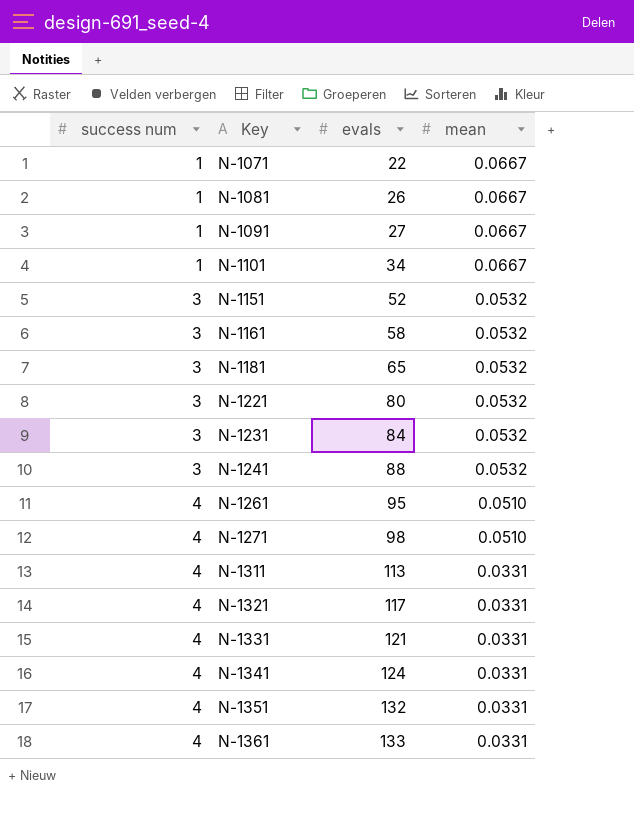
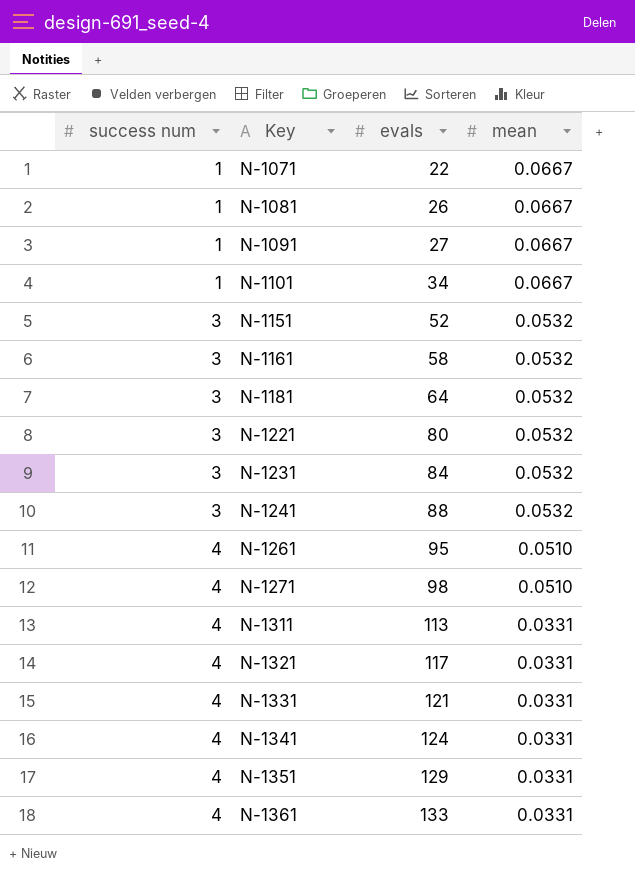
N-1181 | evals: 65 -> 64
N-1351 | evals: 132 -> 129

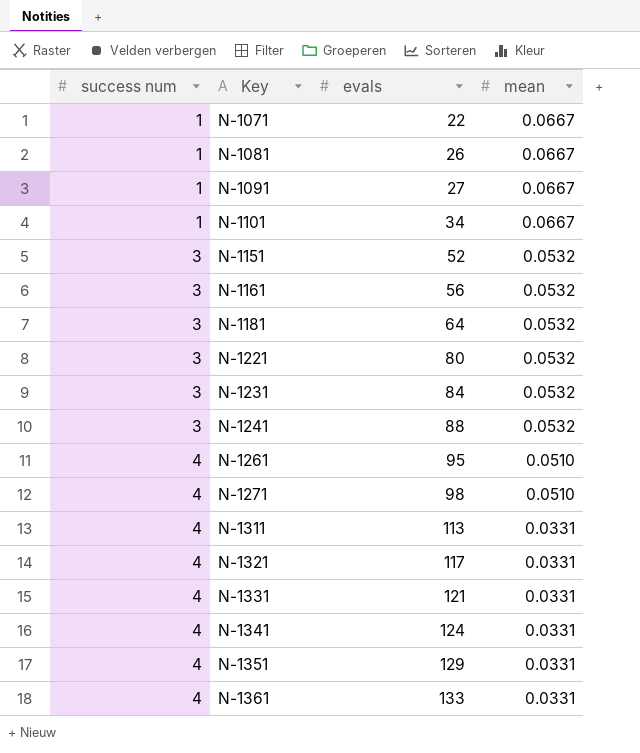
N-1161 | evals: 58 -> 56

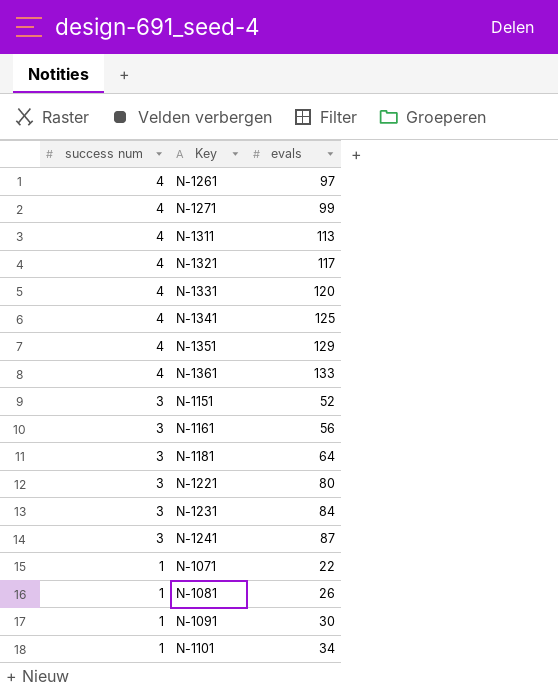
row order: success num ascending -> success num descending
column mean | position: 4 -> none
N-1261 | evals: 95 -> 97
N-1271 | evals: 98 -> 99
N-1331 | evals: 121 -> 120
N-1341 | evals: 124 -> 125
N-1241 | evals: 88 -> 87
N-1091 | evals: 27 -> 30

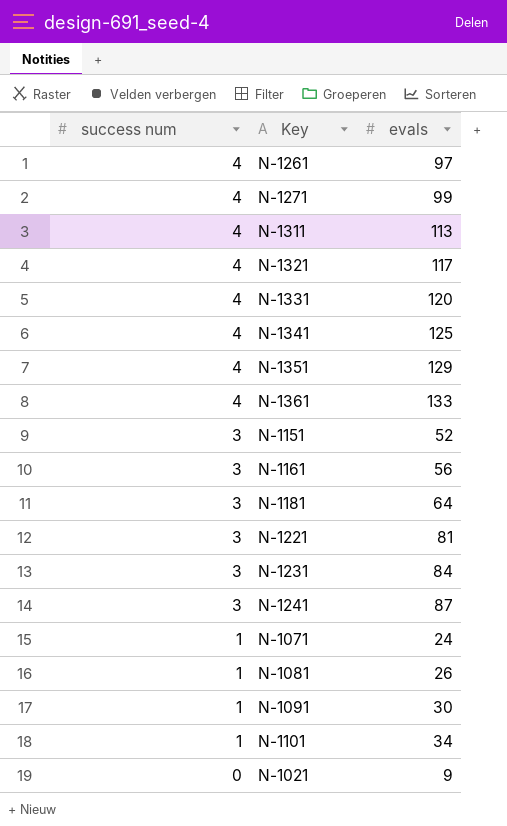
N-1221 | evals: 80 -> 81
N-1071 | evals: 22 -> 24
row N-1021: none -> 0 | 9

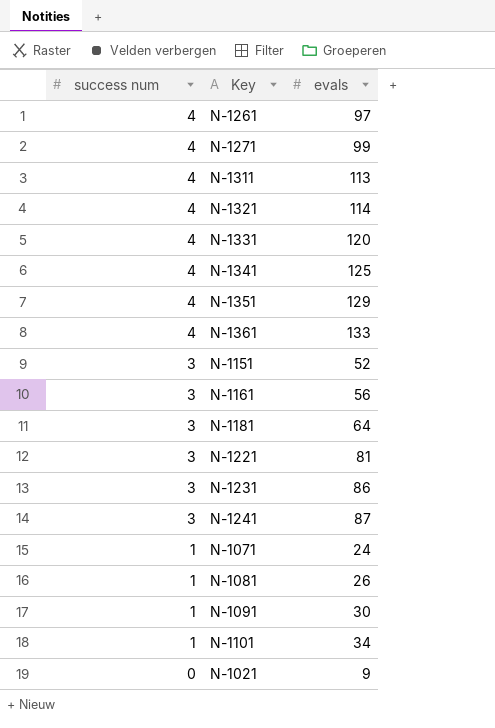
N-1321 | evals: 117 -> 114
N-1231 | evals: 84 -> 86

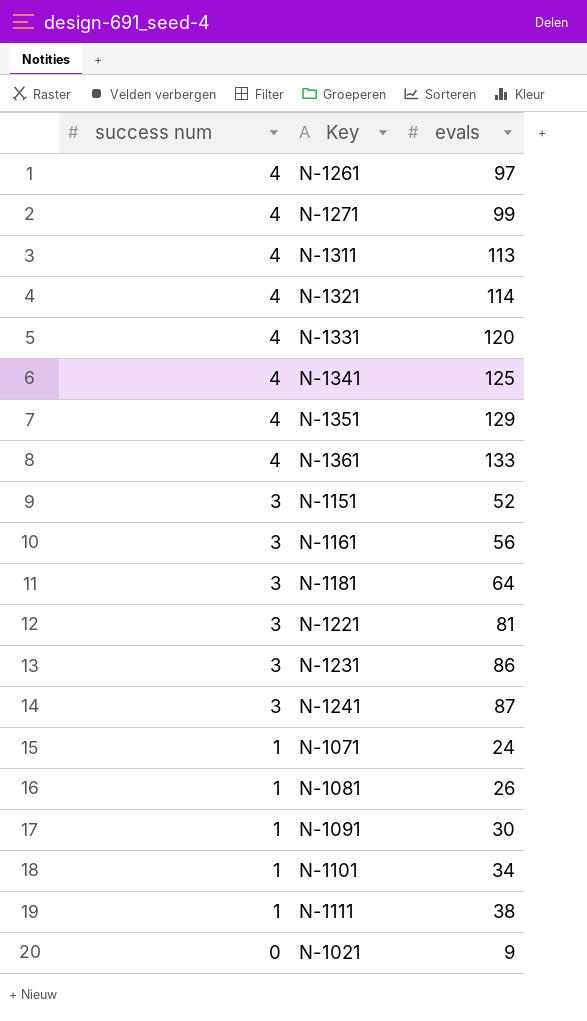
row N-1111: none -> 1 | 38

